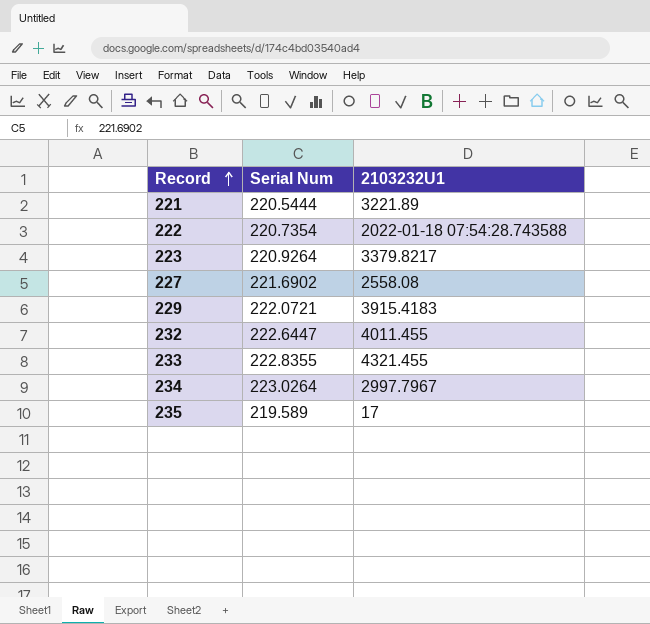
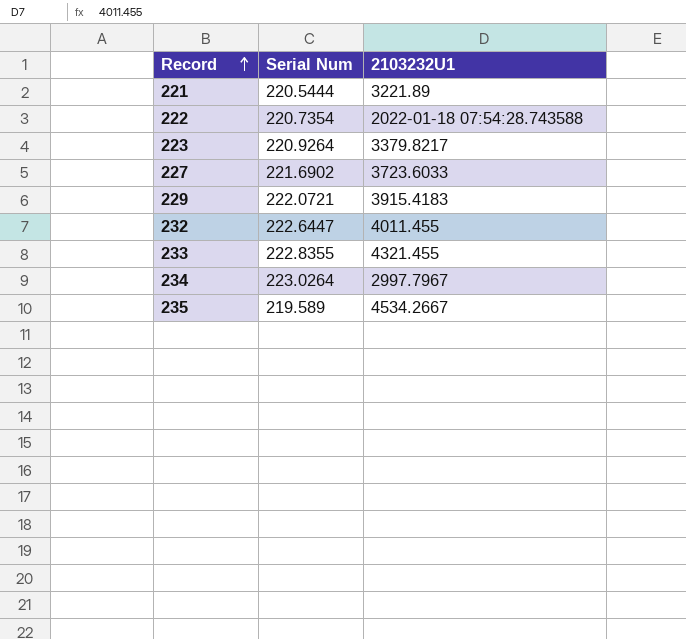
227 | 2103232U1: 2558.08 -> 3723.6033
235 | 2103232U1: 17 -> 4534.2667

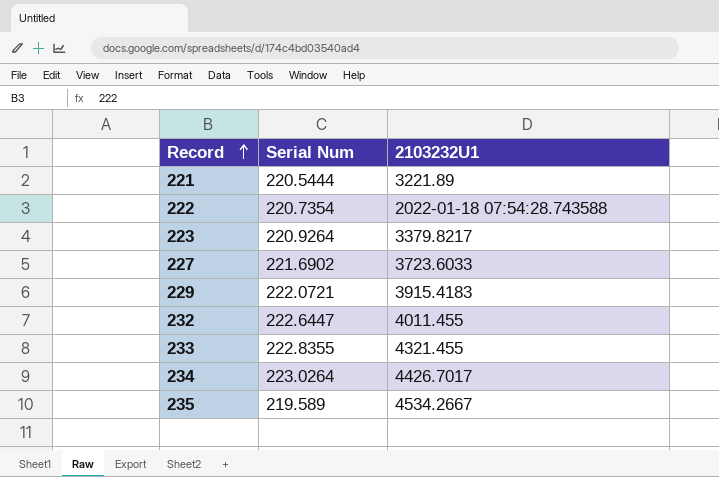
234 | 2103232U1: 2997.7967 -> 4426.7017

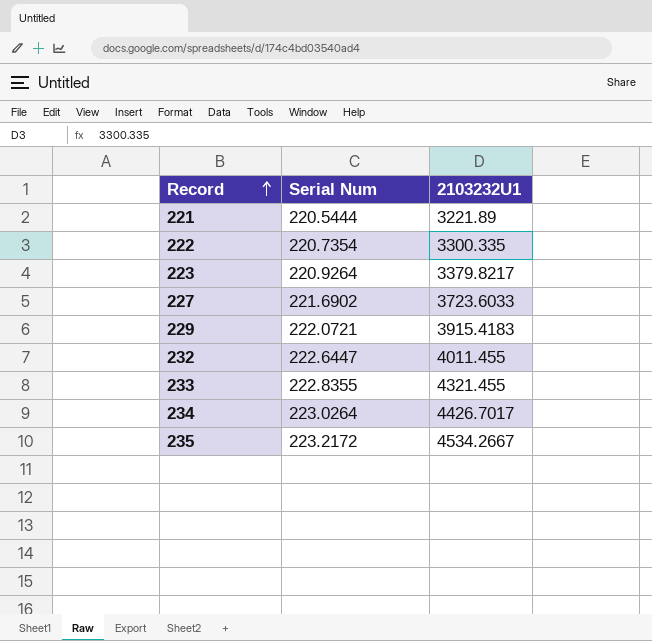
222 | 2103232U1: 2022-01-18 07:54:28.743588 -> 3300.335
235 | Serial Num: 219.589 -> 223.2172

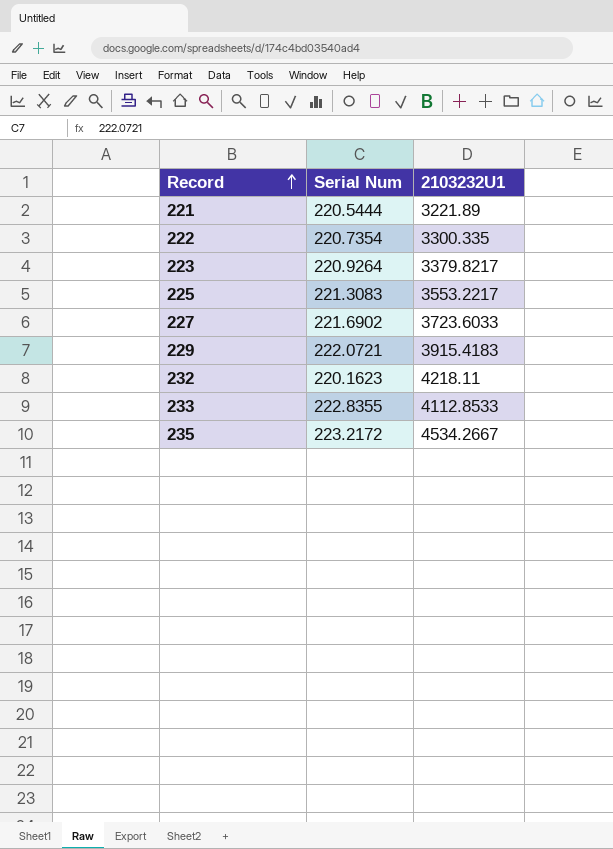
row 234: 223.0264 | 4426.7017 -> none
row 225: none -> 221.3083 | 3553.2217
232 | Serial Num: 222.6447 -> 220.1623
232 | 2103232U1: 4011.455 -> 4218.11
233 | 2103232U1: 4321.455 -> 4112.8533

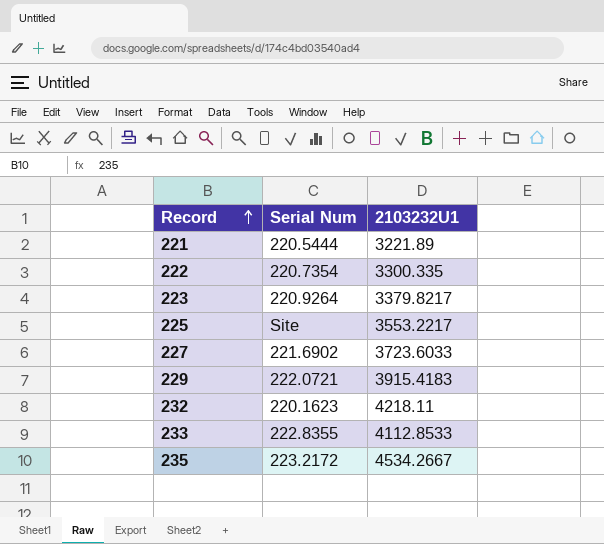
225 | Serial Num: 221.3083 -> Site

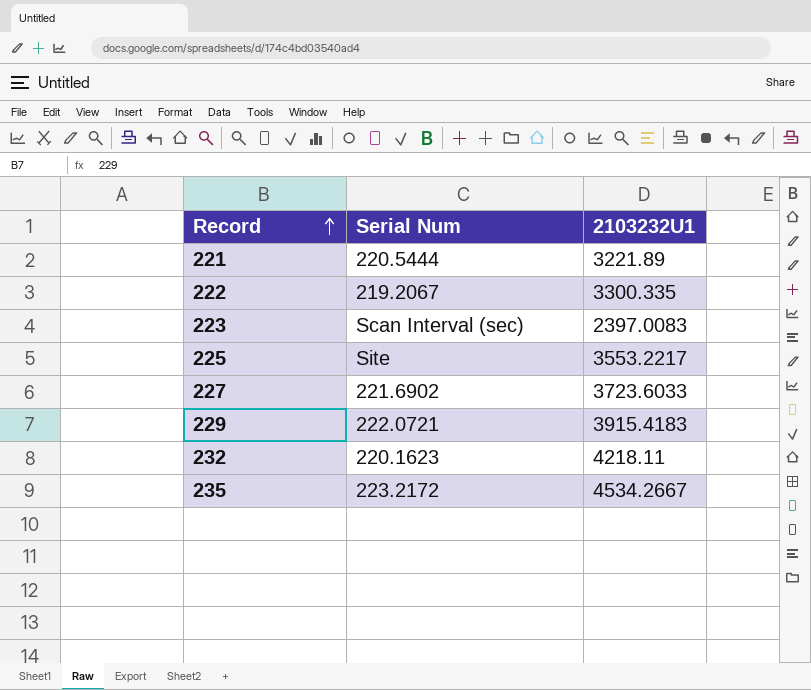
row 233: 222.8355 | 4112.8533 -> none
222 | Serial Num: 220.7354 -> 219.2067
223 | Serial Num: 220.9264 -> Scan Interval (sec)
223 | 2103232U1: 3379.8217 -> 2397.0083

